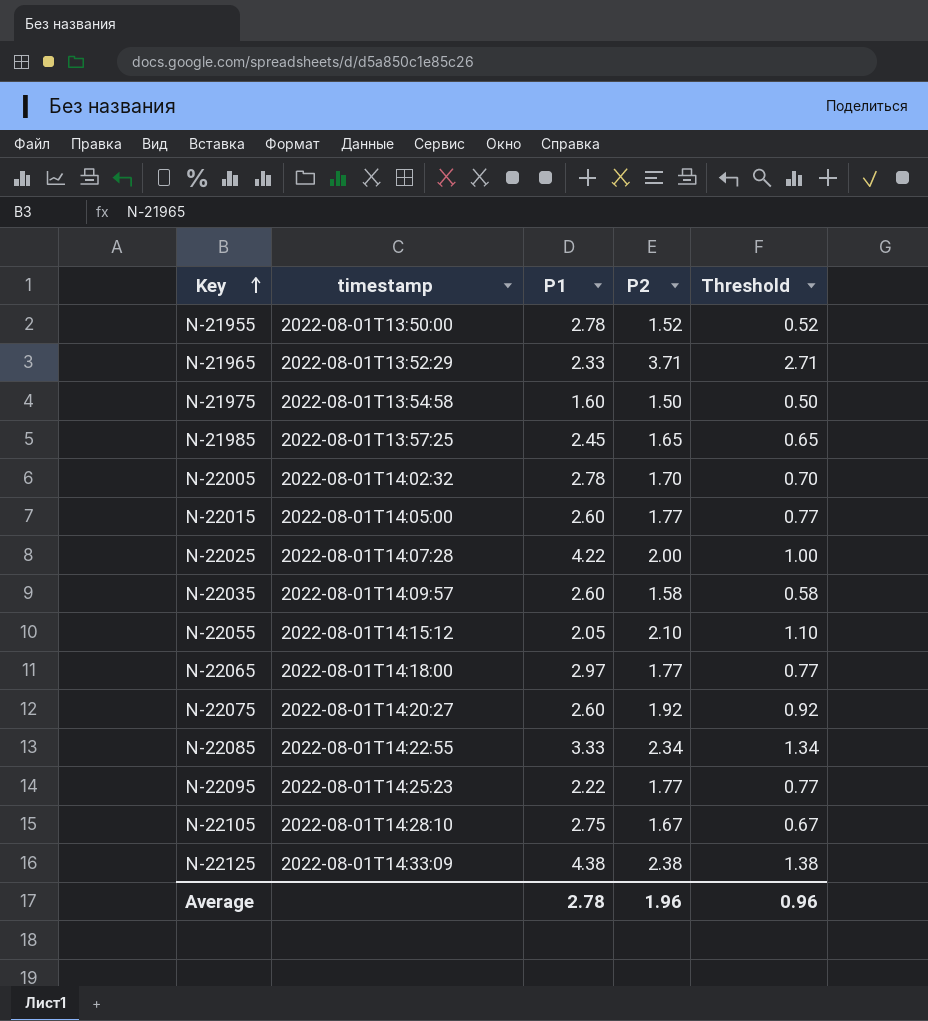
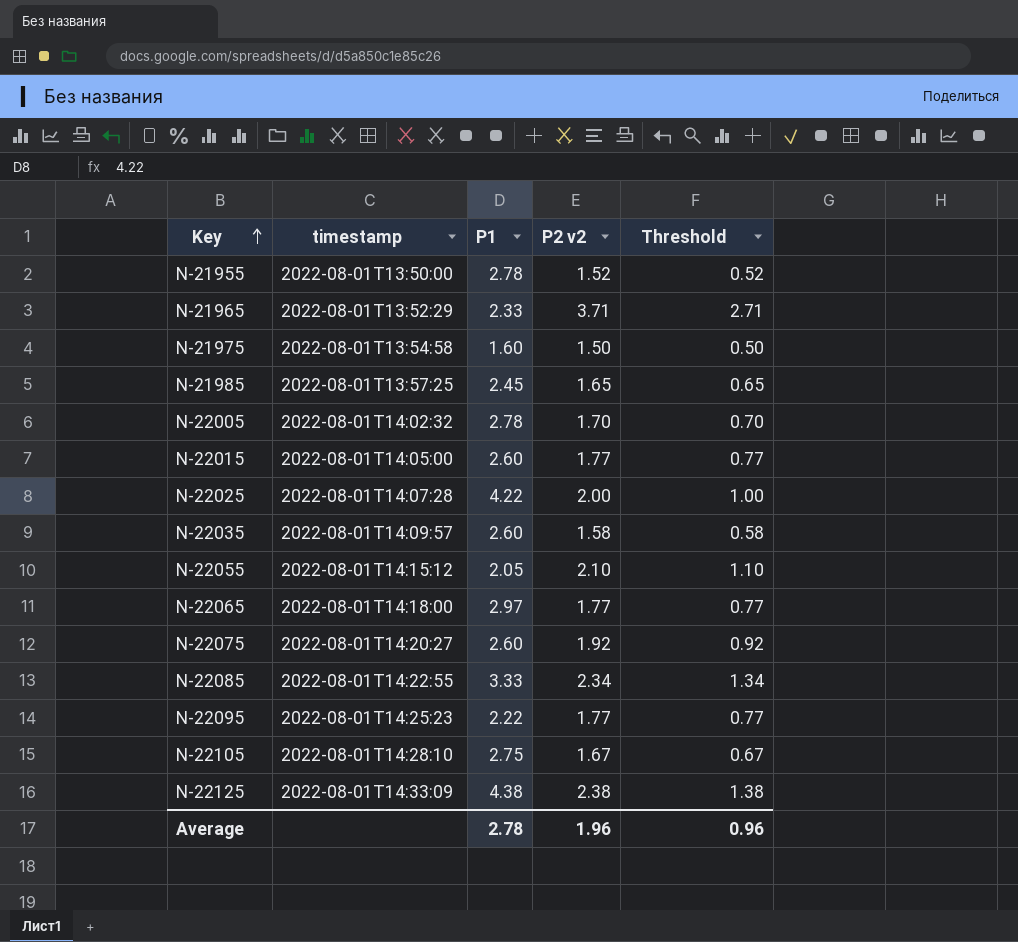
column name: P2 -> P2 v2

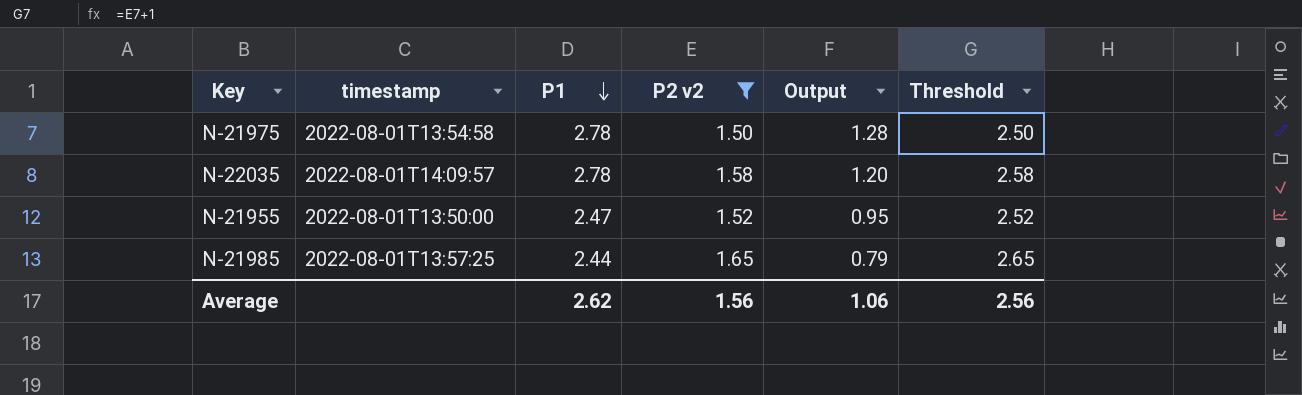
filter: none -> P2 v2 <= 1.65
row order: Key ascending -> P1 descending
column Output | formula: none -> [P1] - [P2 v2]
column Threshold | formula: [P2 v2] - 1 -> [P2 v2] + 1
N-21975 | P1: 1.60 -> 2.78
N-22035 | P1: 2.60 -> 2.78
N-21955 | P1: 2.78 -> 2.47
N-21985 | P1: 2.45 -> 2.44
Average | P1: 2.78 -> 2.62
Average | P2 v2: 1.96 -> 1.56
Average | Threshold: 0.96 -> 2.56

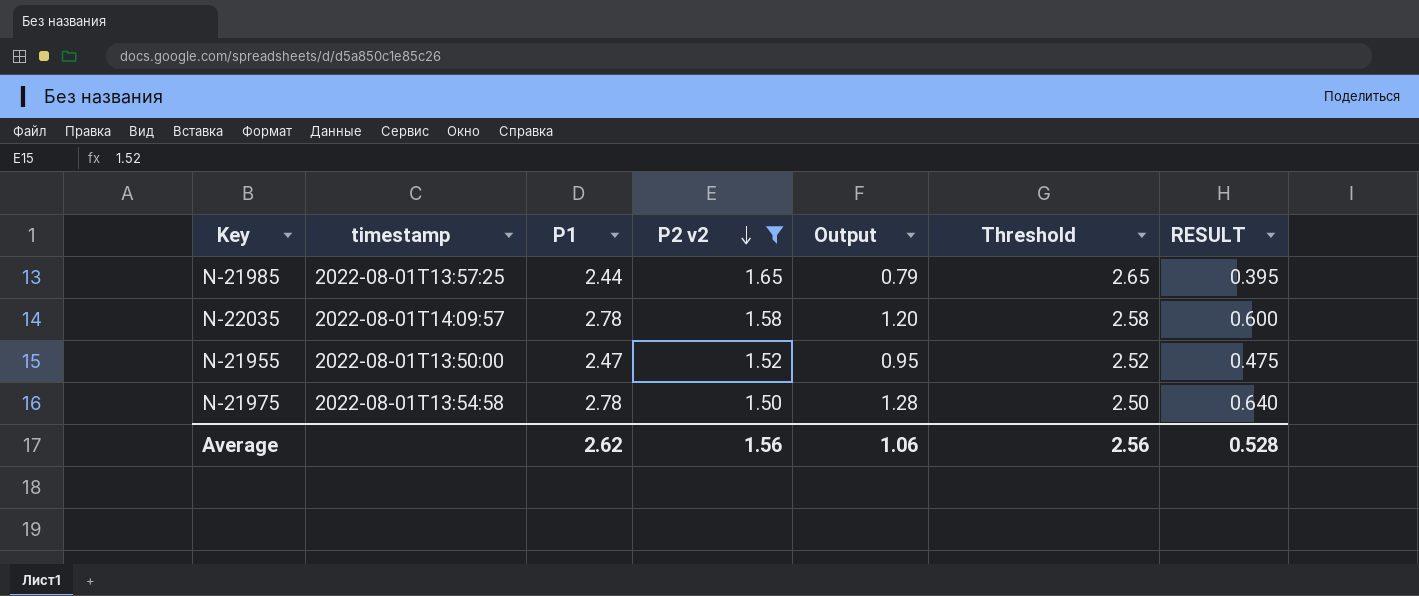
row order: P1 descending -> P2 v2 descending
column RESULT | formula: none -> [Output] * 0.5

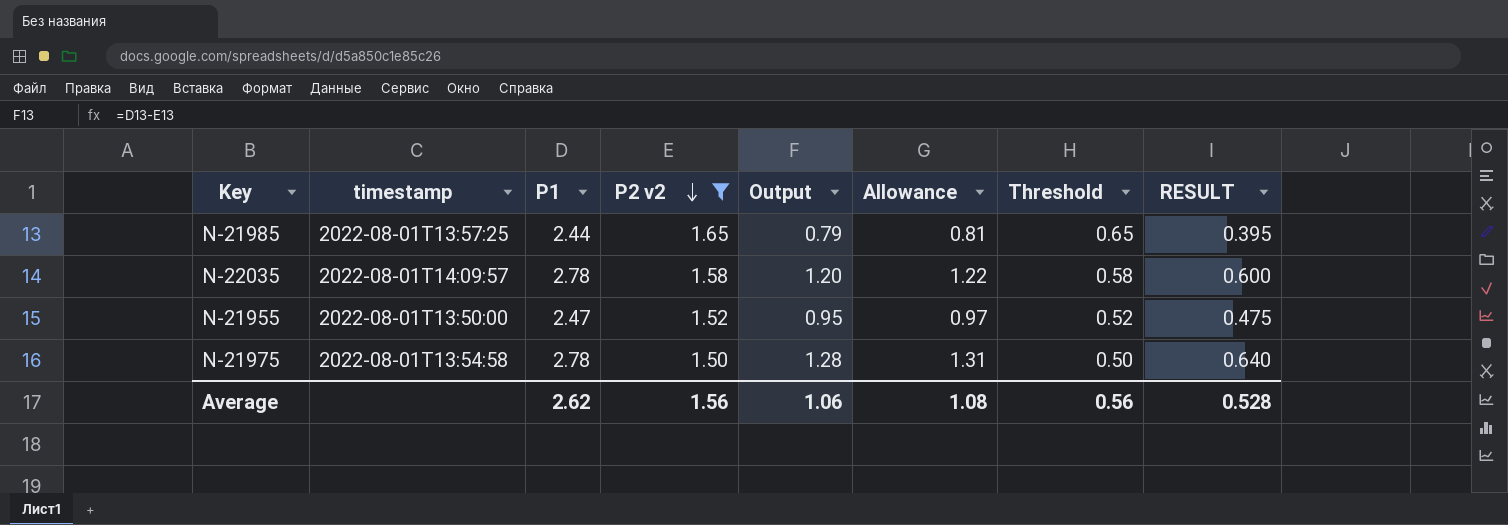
column Allowance | formula: none -> [Output] * 1.02
column Threshold | formula: [P2 v2] + 1 -> [P2 v2] - 1
Average | Threshold: 2.56 -> 0.56

